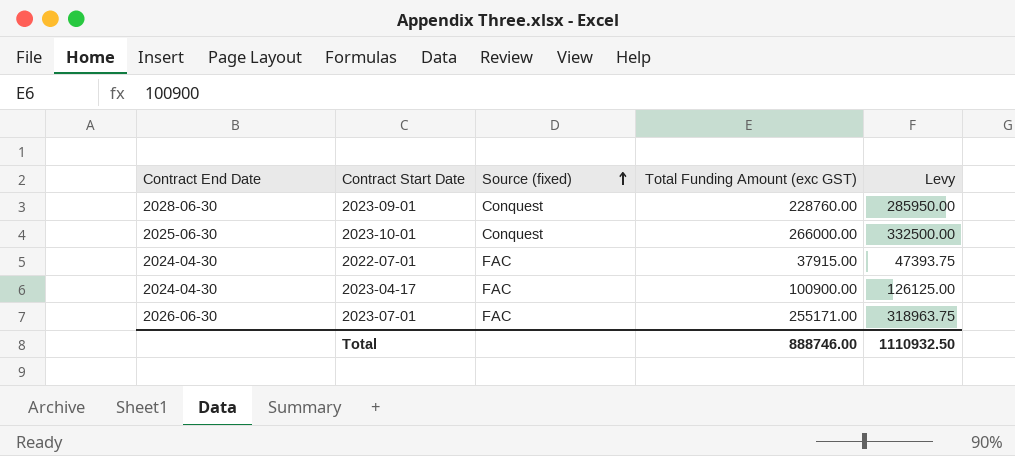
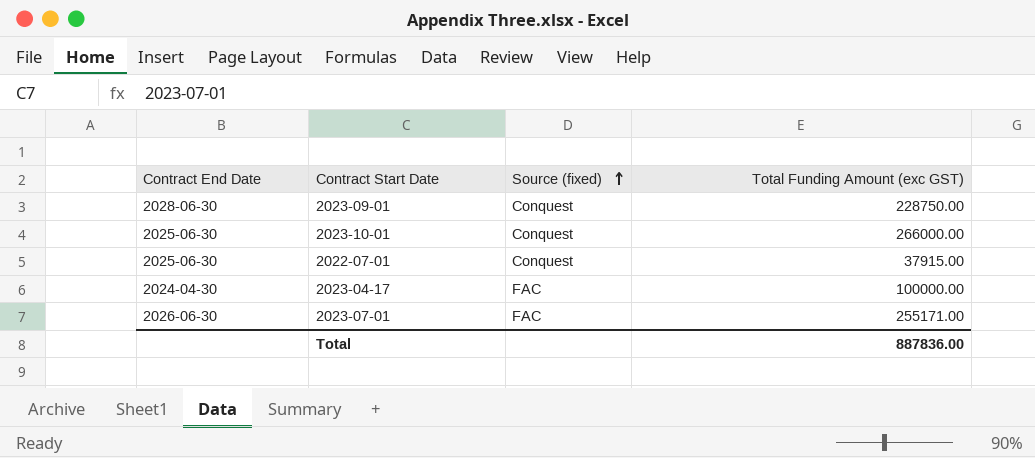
column Levy | formula: [Total Funding Amount (exc GST)] * 1.25 -> none
2023-09-01 | Total Funding Amount (exc GST): 228760.00 -> 228750.00
2022-07-01 | Contract End Date: 2024-04-30 -> 2025-06-30
2022-07-01 | Source (fixed): FAC -> Conquest
2023-04-17 | Total Funding Amount (exc GST): 100900.00 -> 100000.00
Total | Total Funding Amount (exc GST): 888746.00 -> 887836.00

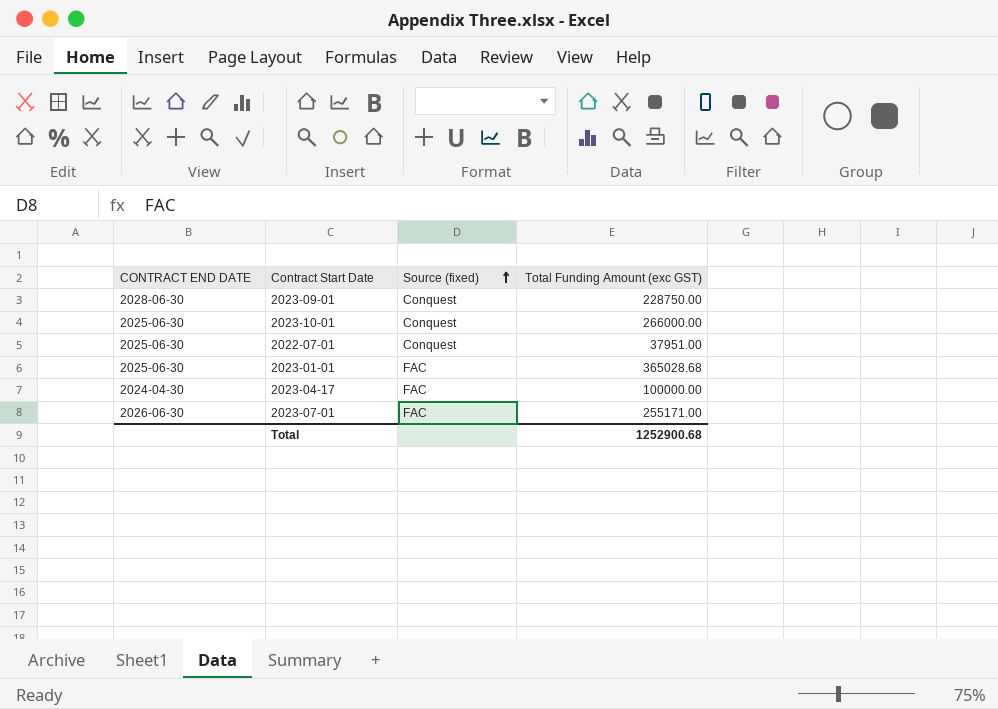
column name: Contract End Date -> CONTRACT END DATE
2022-07-01 | Total Funding Amount (exc GST): 37915.00 -> 37951.00
row 2023-01-01: none -> 2025-06-30 | FAC | 365028.68
Total | Total Funding Amount (exc GST): 887836.00 -> 1252900.68

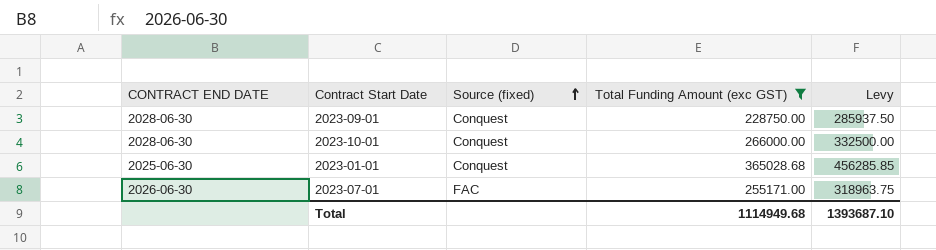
filter: none -> Total Funding Amount (exc GST) >= 228750.00
column Levy | formula: none -> [Total Funding Amount (exc GST)] * 1.25
2023-10-01 | CONTRACT END DATE: 2025-06-30 -> 2028-06-30
2023-01-01 | Source (fixed): FAC -> Conquest
Total | Total Funding Amount (exc GST): 1252900.68 -> 1114949.68

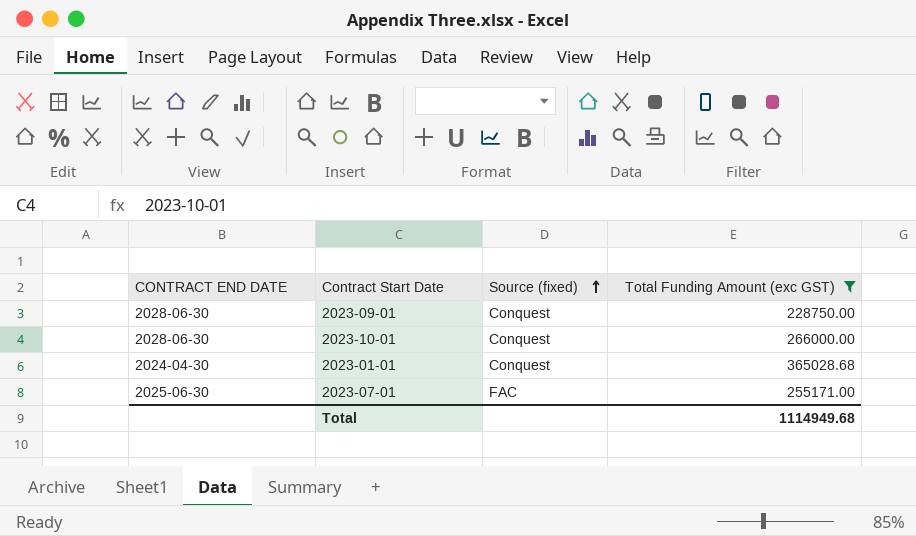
column Levy | formula: [Total Funding Amount (exc GST)] * 1.25 -> none
2023-01-01 | CONTRACT END DATE: 2025-06-30 -> 2024-04-30
2023-07-01 | CONTRACT END DATE: 2026-06-30 -> 2025-06-30

